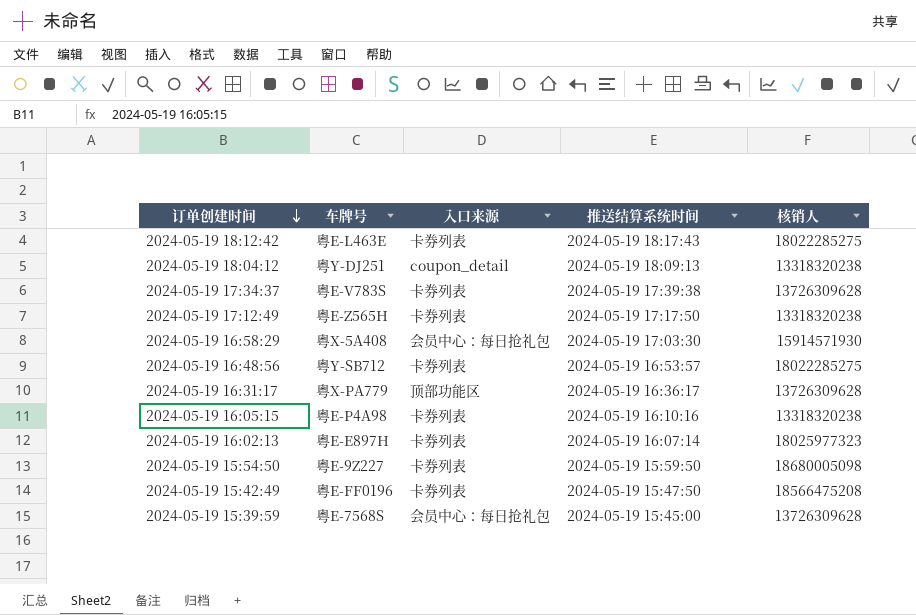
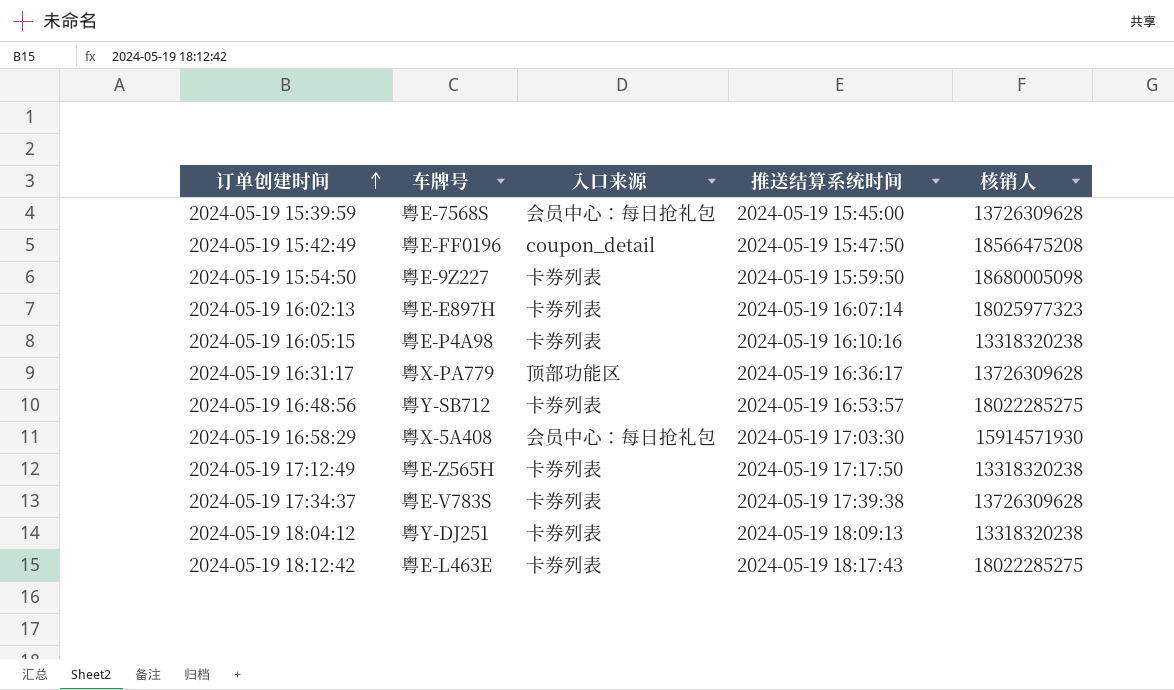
row order: 订单创建时间 descending -> 订单创建时间 ascending
2024-05-19 15:42:49 | 入口来源: 卡券列表 -> coupon_detail
2024-05-19 18:04:12 | 入口来源: coupon_detail -> 卡券列表

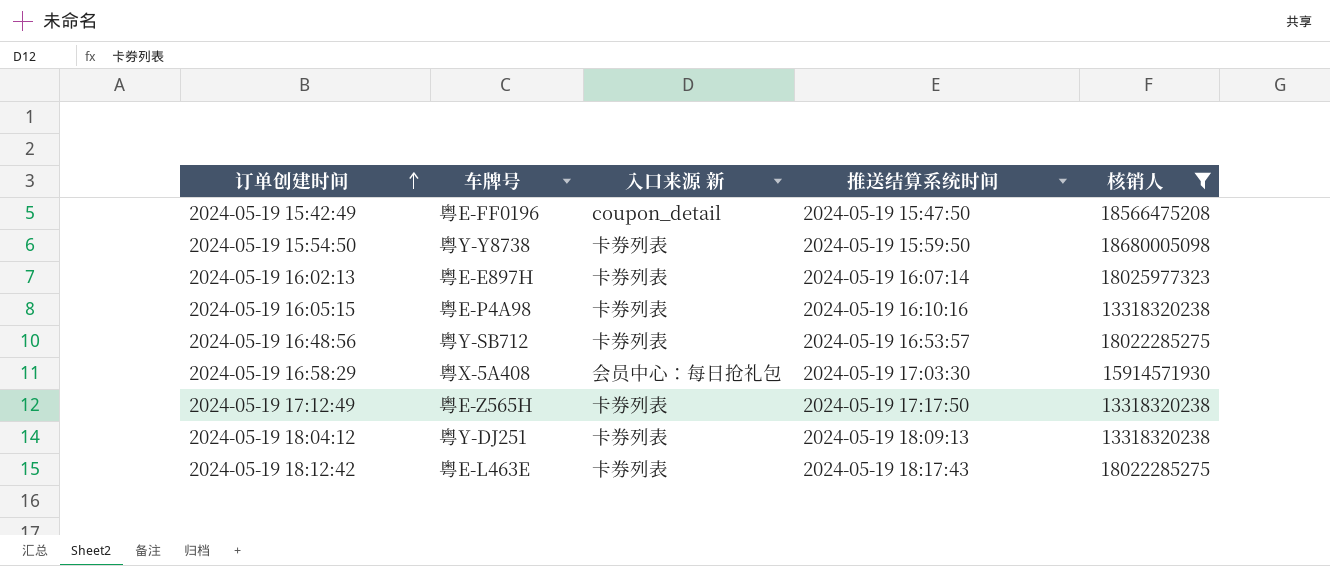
filter: none -> 核销人 != 13726309628
column name: 入口来源 -> 入口来源 新
2024-05-19 15:54:50 | 车牌号: 粤E-9Z227 -> 粤Y-Y8738

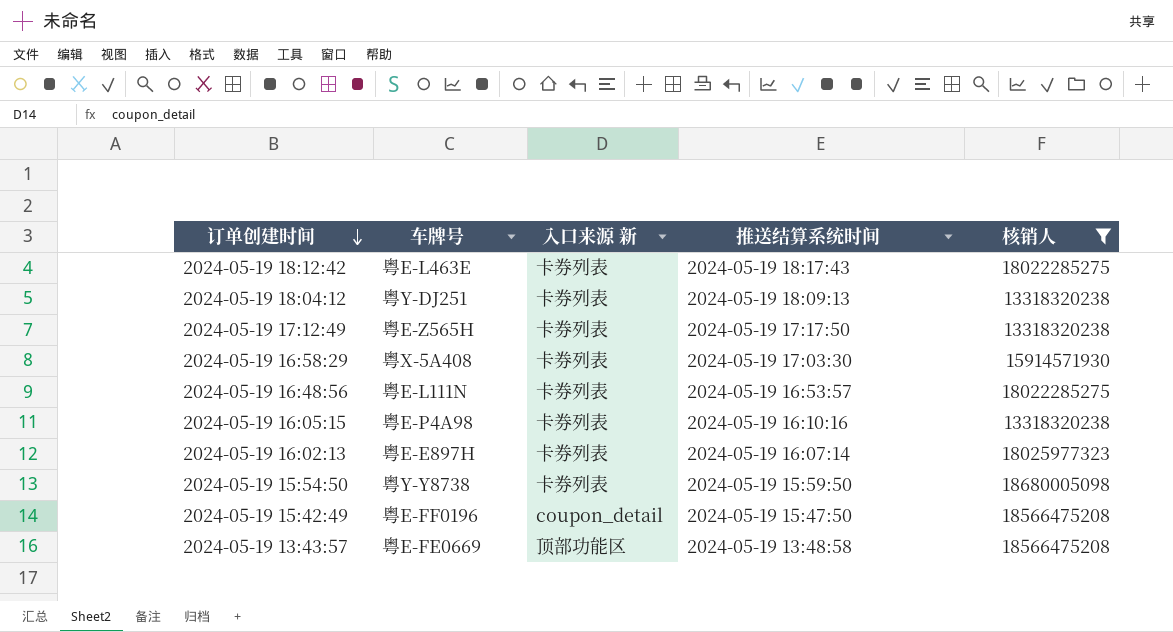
row order: 订单创建时间 ascending -> 订单创建时间 descending
2024-05-19 16:58:29 | 入口来源 新: 会员中心：每日抢礼包 -> 卡券列表
2024-05-19 16:48:56 | 车牌号: 粤Y-SB712 -> 粤E-L111N
row 2024-05-19 13:43:57: none -> 粤E-FE0669 | 顶部功能区 | 2024-05-19 13:48:58 | 18566475208

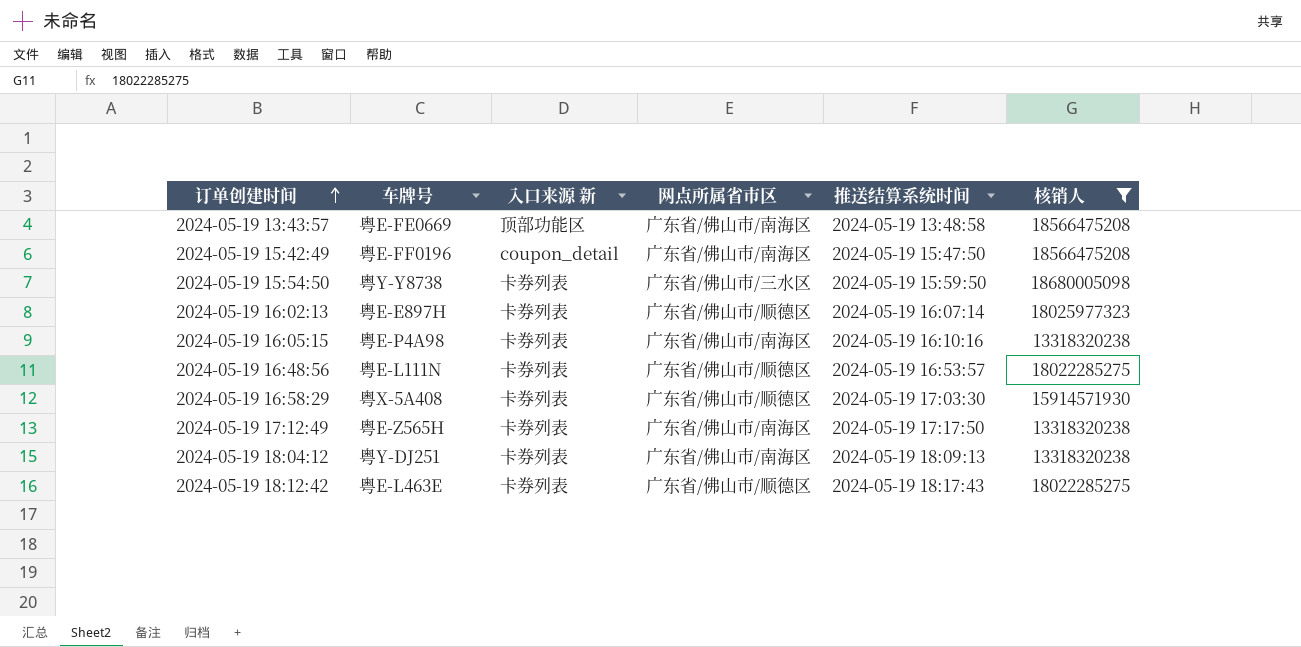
row order: 订单创建时间 descending -> 订单创建时间 ascending
column 网点所属省市区 | position: none -> 4

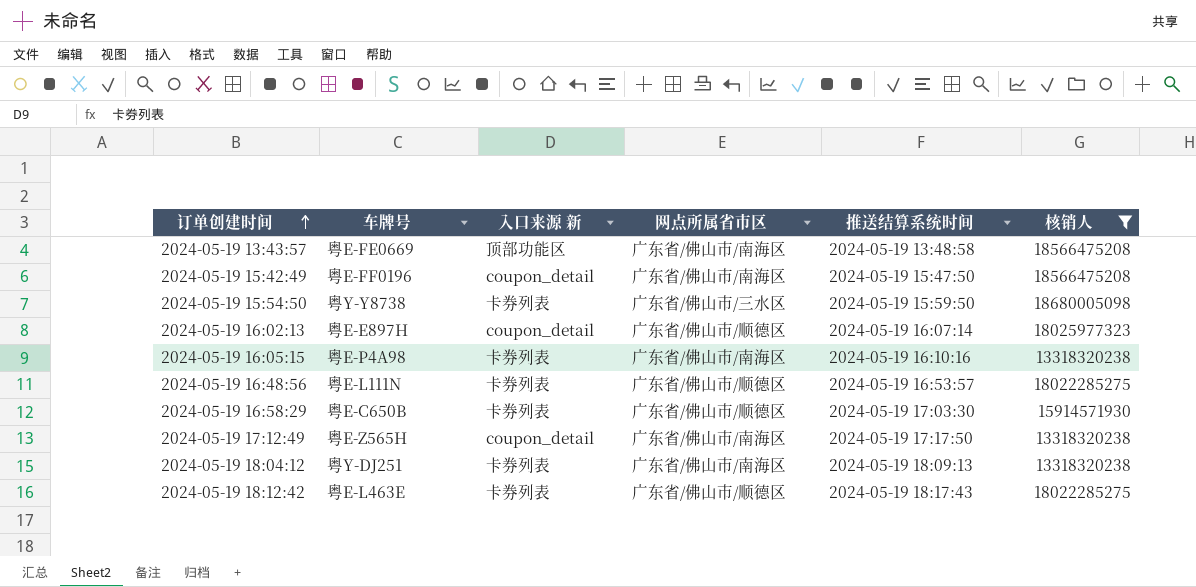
2024-05-19 16:02:13 | 入口来源 新: 卡券列表 -> coupon_detail
2024-05-19 16:58:29 | 车牌号: 粤X-5A408 -> 粤E-C650B
2024-05-19 17:12:49 | 入口来源 新: 卡券列表 -> coupon_detail

